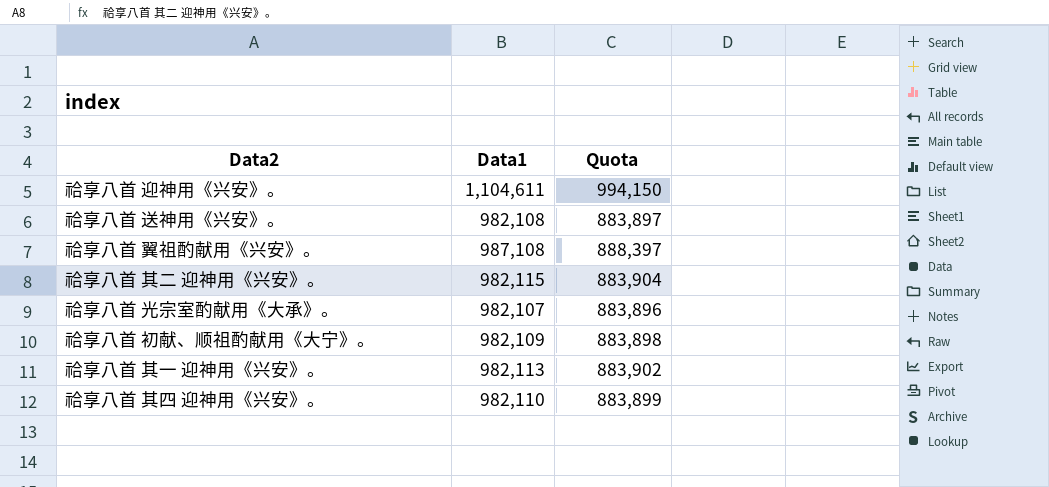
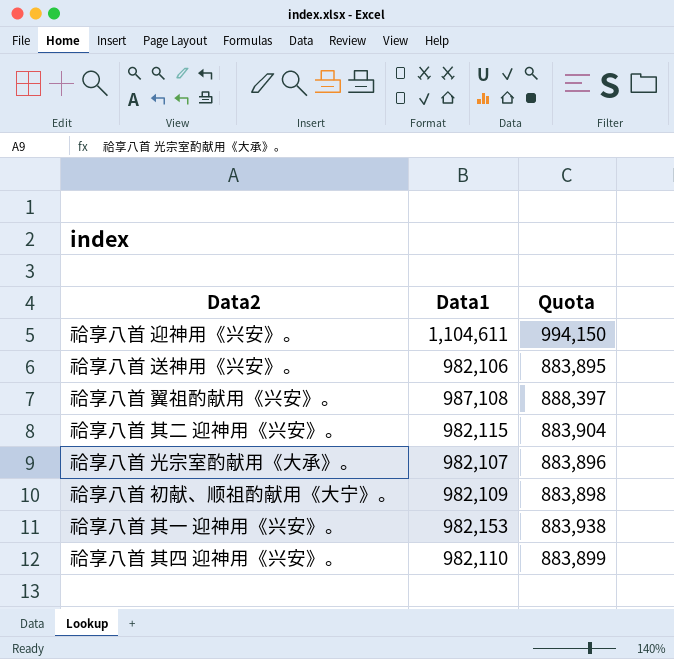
祫享八首 送神用《兴安》。 | Data1: 982,108 -> 982,106
祫享八首 送神用《兴安》。 | Quota: 883,897 -> 883,895
祫享八首 其一 迎神用《兴安》。 | Data1: 982,113 -> 982,153
祫享八首 其一 迎神用《兴安》。 | Quota: 883,902 -> 883,938

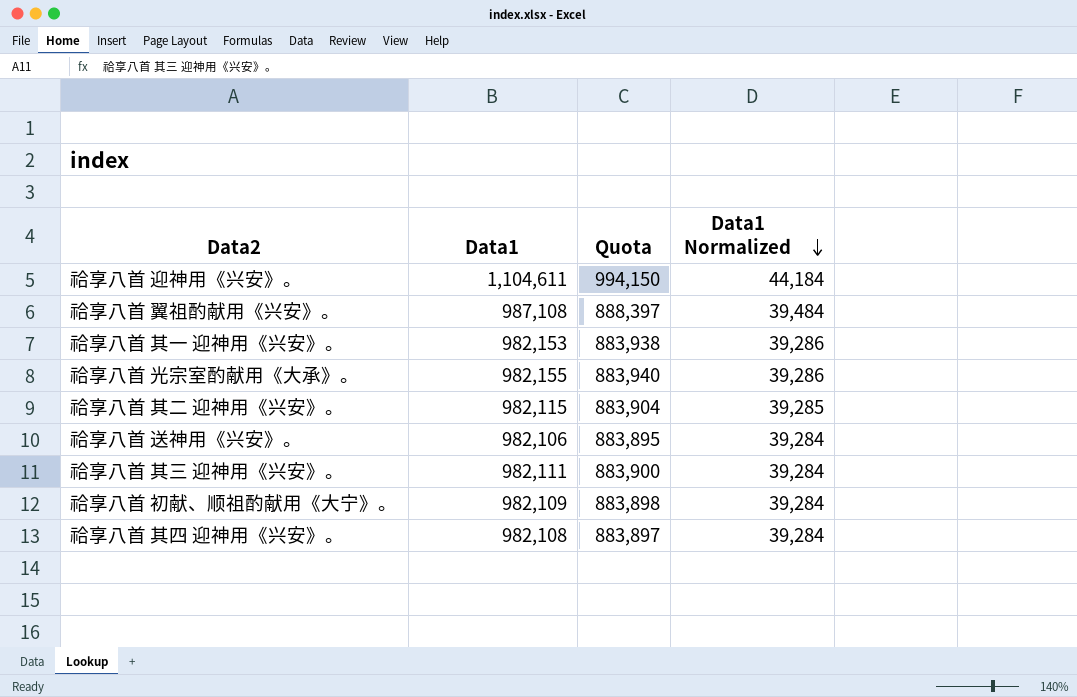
row order: none -> Data1 Normalized descending
column Data1 Normalized | formula: none -> [Data1] * 0.04
祫享八首 光宗室酌献用《大承》。 | Data1: 982,107 -> 982,155
祫享八首 光宗室酌献用《大承》。 | Quota: 883,896 -> 883,940
row 祫享八首 其三 迎神用《兴安》。: none -> 982,111 | 883,900 | 39,284
祫享八首 其四 迎神用《兴安》。 | Data1: 982,110 -> 982,108
祫享八首 其四 迎神用《兴安》。 | Quota: 883,899 -> 883,897

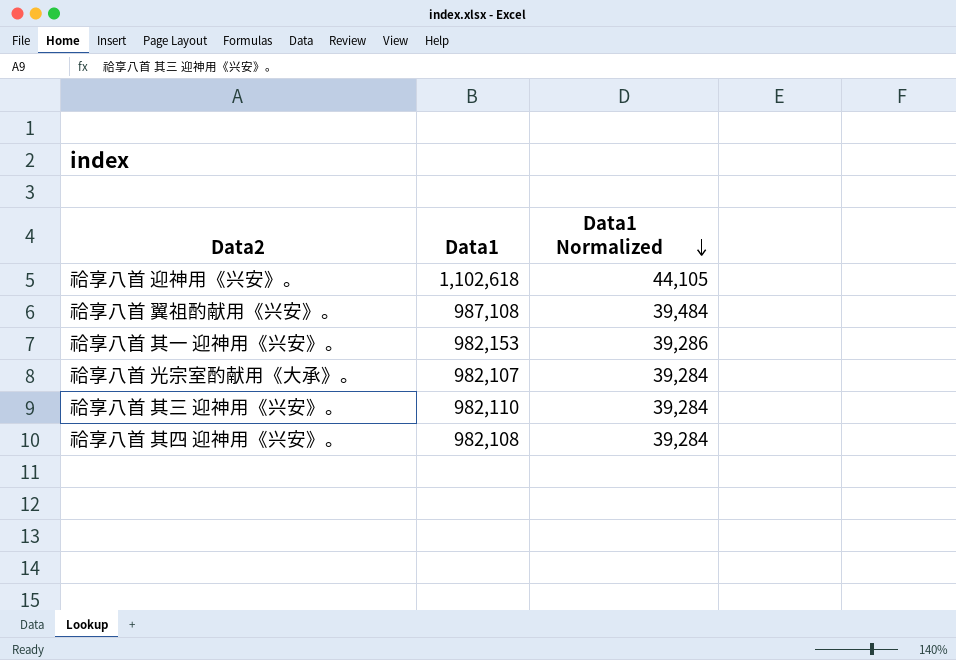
column Quota | formula: [Data1] * 0.9 -> none
row 祫享八首 其二 迎神用《兴安》。: 982,115 | 883,904 | 39,285 -> none
row 祫享八首 送神用《兴安》。: 982,106 | 883,895 | 39,284 -> none
row 祫享八首 初献、顺祖酌献用《大宁》。: 982,109 | 883,898 | 39,284 -> none
祫享八首 迎神用《兴安》。 | Data1: 1,104,611 -> 1,102,618
祫享八首 迎神用《兴安》。 | Data1 Normalized: 44,184 -> 44,105
祫享八首 光宗室酌献用《大承》。 | Data1: 982,155 -> 982,107
祫享八首 光宗室酌献用《大承》。 | Data1 Normalized: 39,286 -> 39,284
祫享八首 其三 迎神用《兴安》。 | Data1: 982,111 -> 982,110

